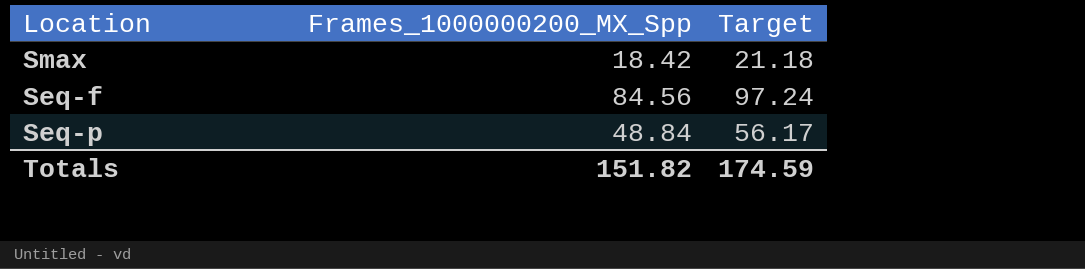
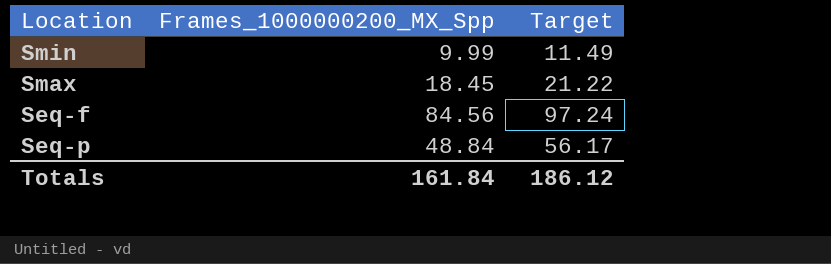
row Smin: none -> 9.99 | 11.49
Smax | Frames_1000000200_MX_Spp: 18.42 -> 18.45
Smax | Target: 21.18 -> 21.22
Totals | Frames_1000000200_MX_Spp: 151.82 -> 161.84
Totals | Target: 174.59 -> 186.12

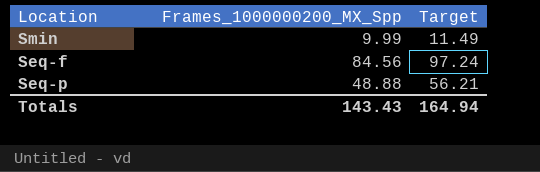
row Smax: 18.45 | 21.22 -> none
Seq-p | Frames_1000000200_MX_Spp: 48.84 -> 48.88
Seq-p | Target: 56.17 -> 56.21
Totals | Frames_1000000200_MX_Spp: 161.84 -> 143.43
Totals | Target: 186.12 -> 164.94

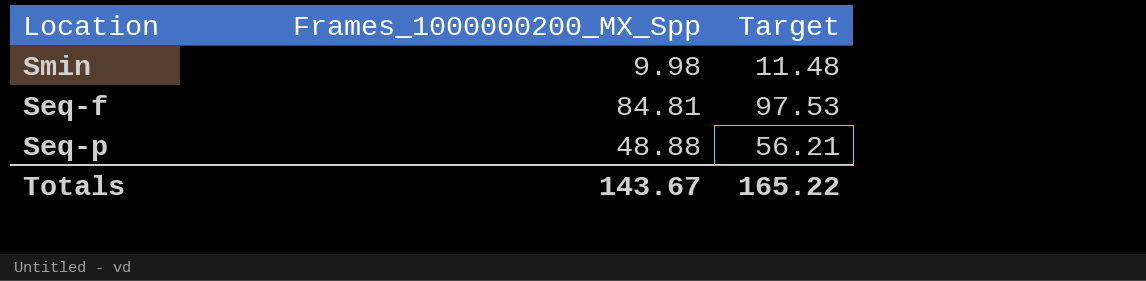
Smin | Frames_1000000200_MX_Spp: 9.99 -> 9.98
Smin | Target: 11.49 -> 11.48
Seq-f | Frames_1000000200_MX_Spp: 84.56 -> 84.81
Seq-f | Target: 97.24 -> 97.53
Totals | Frames_1000000200_MX_Spp: 143.43 -> 143.67
Totals | Target: 164.94 -> 165.22

